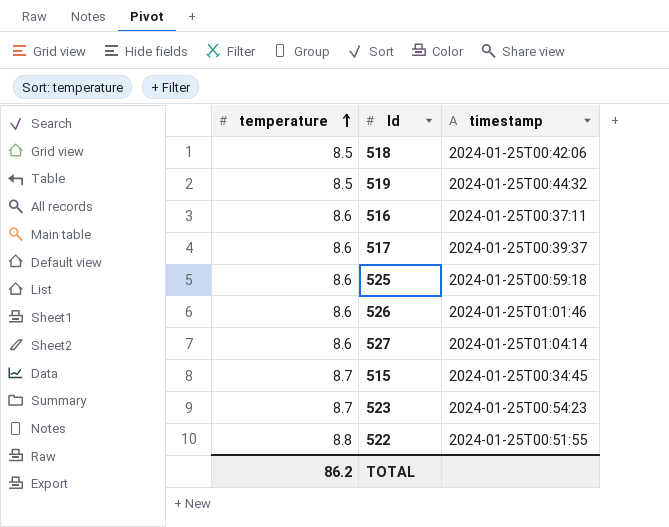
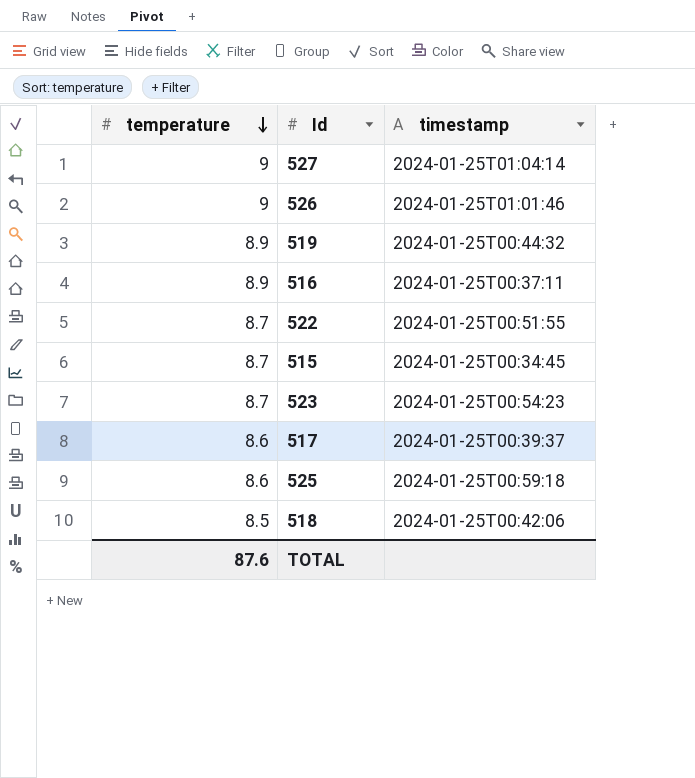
row order: temperature ascending -> temperature descending
527 | temperature: 8.6 -> 9
526 | temperature: 8.6 -> 9
519 | temperature: 8.5 -> 8.9
516 | temperature: 8.6 -> 8.9
522 | temperature: 8.8 -> 8.7
TOTAL | temperature: 86.2 -> 87.6

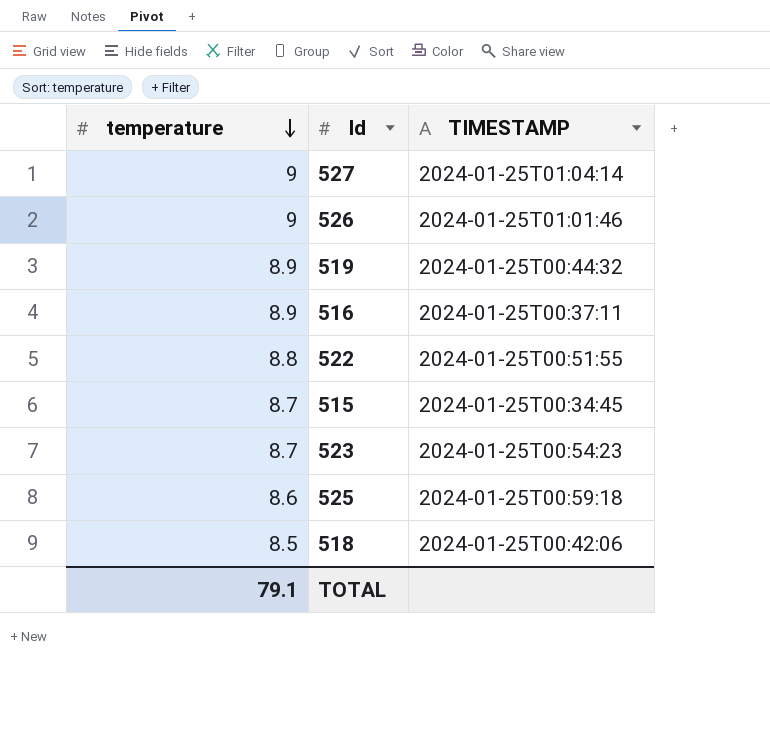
column name: timestamp -> TIMESTAMP
row 517: 8.6 | 2024-01-25T00:39:37 -> none
522 | temperature: 8.7 -> 8.8
TOTAL | temperature: 87.6 -> 79.1

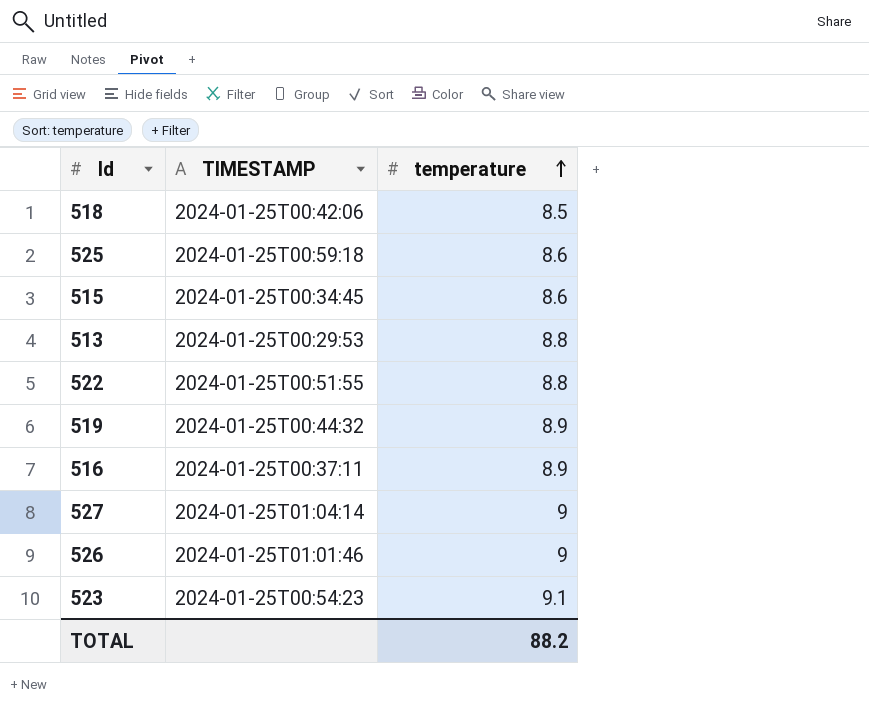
row order: temperature descending -> temperature ascending
column temperature | position: 1 -> 3
515 | temperature: 8.7 -> 8.6
row 513: none -> 2024-01-25T00:29:53 | 8.8
523 | temperature: 8.7 -> 9.1
TOTAL | temperature: 79.1 -> 88.2

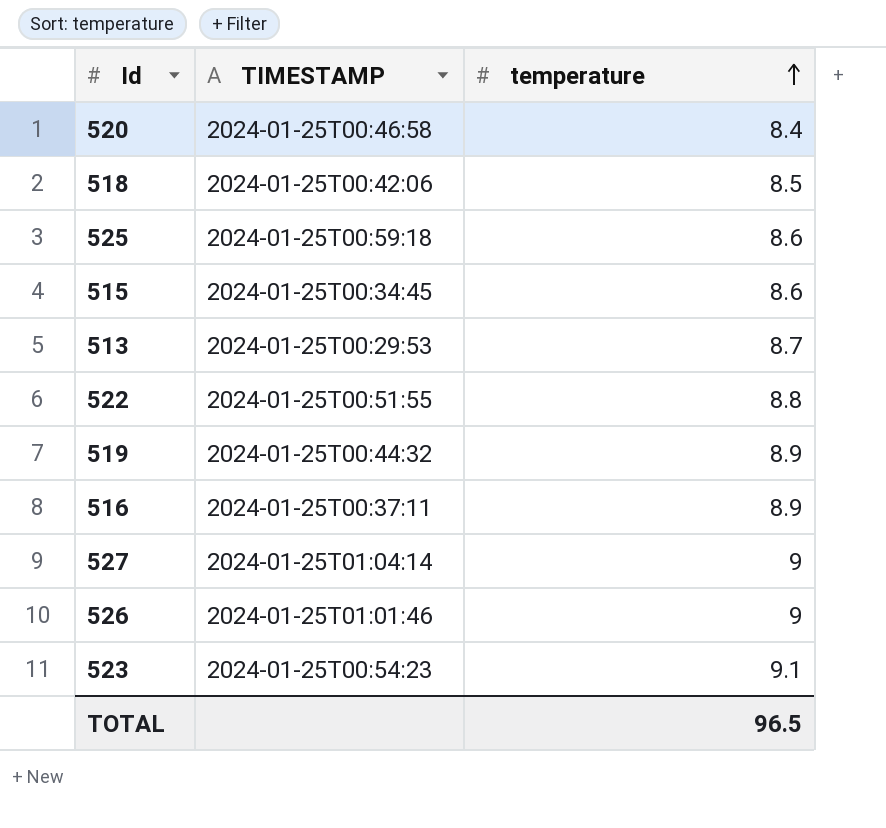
row 520: none -> 2024-01-25T00:46:58 | 8.4
513 | temperature: 8.8 -> 8.7
TOTAL | temperature: 88.2 -> 96.5

